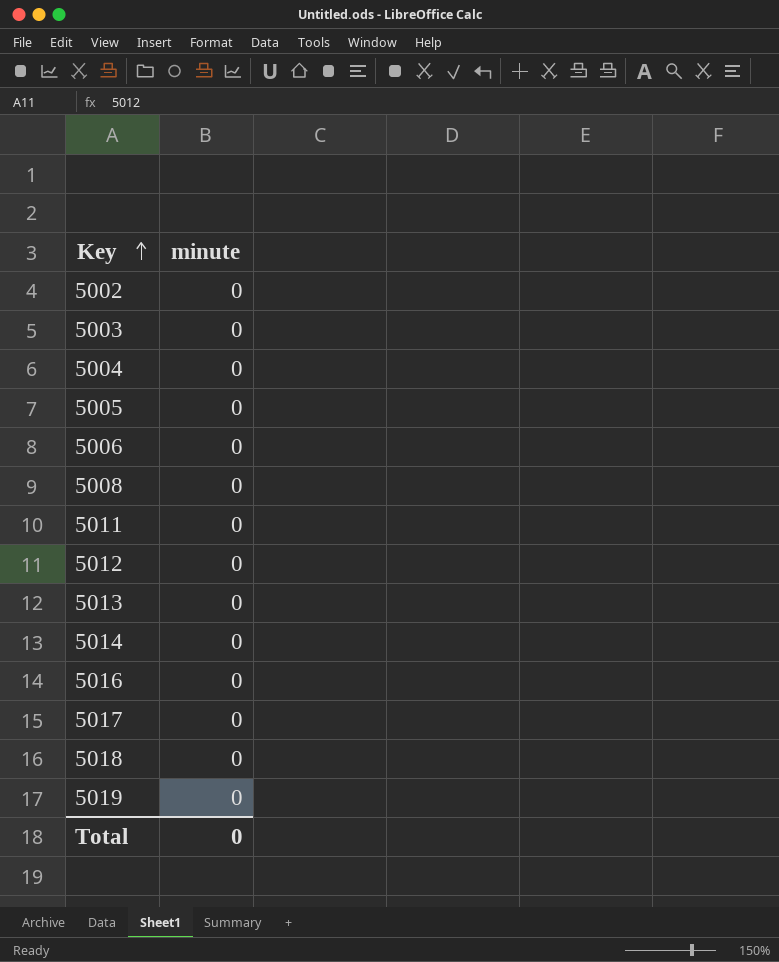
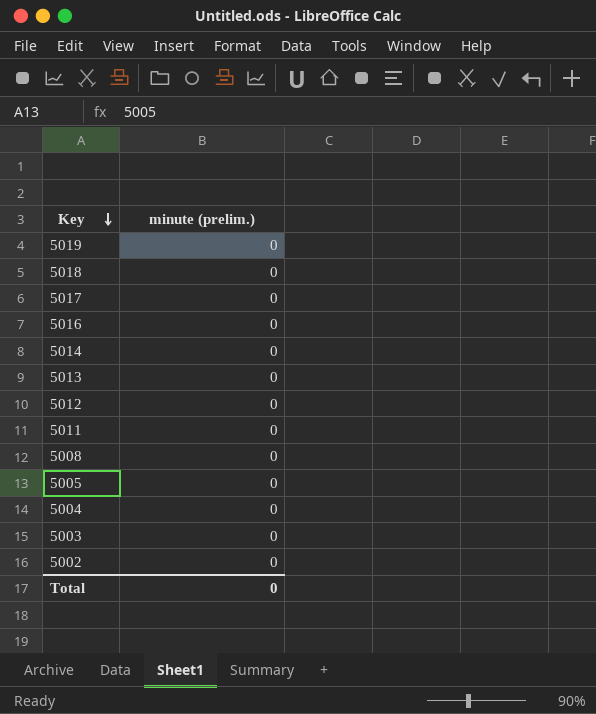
row order: Key ascending -> Key descending
column name: minute -> minute (prelim.)
row 5006: 0 -> none

